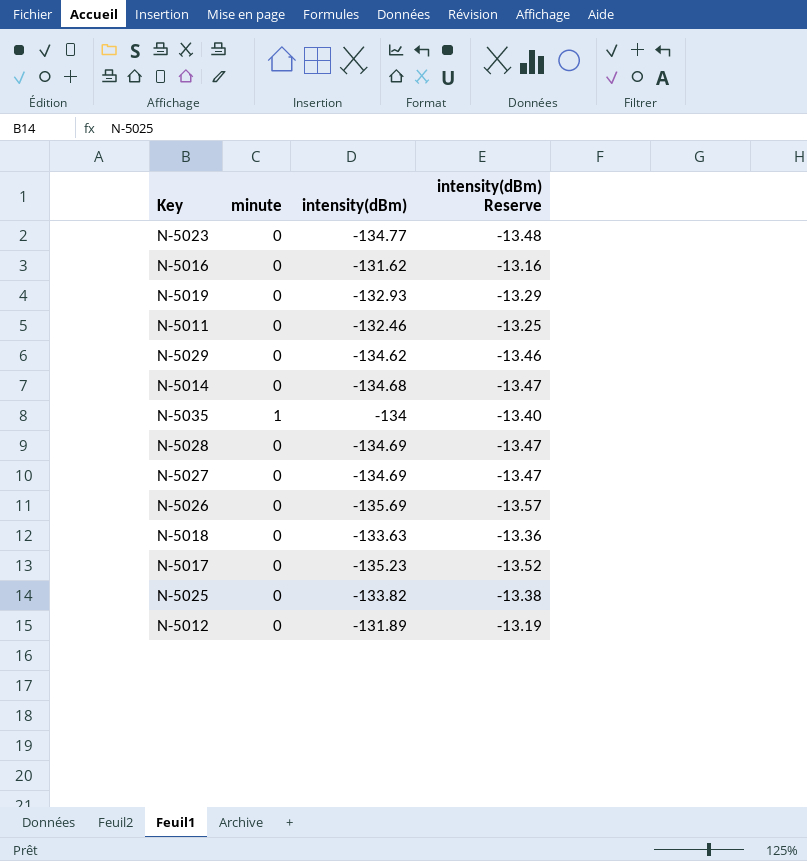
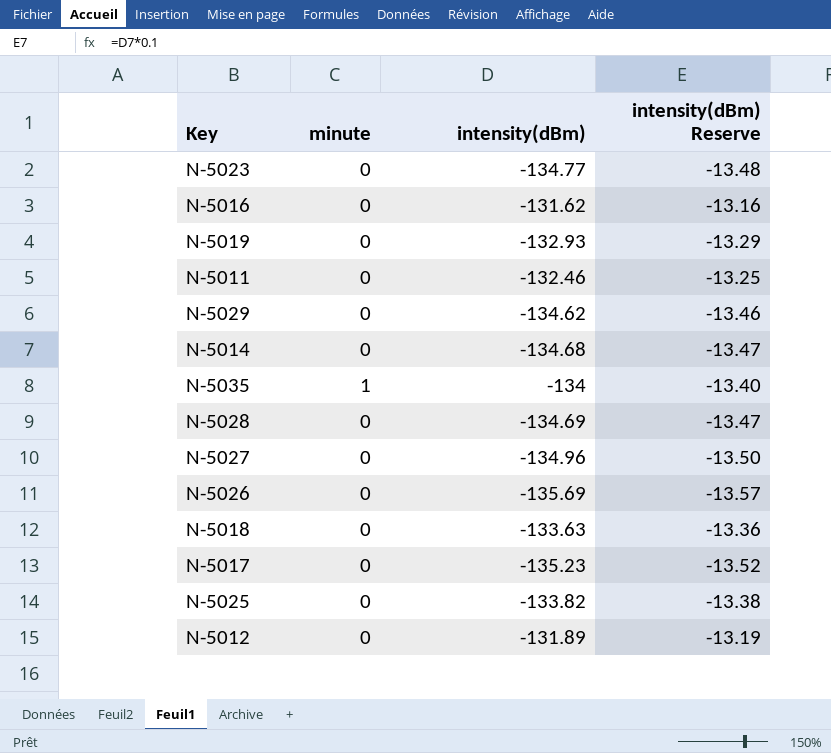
N-5027 | intensity(dBm): -134.69 -> -134.96
N-5027 | intensity(dBm) Reserve: -13.47 -> -13.50

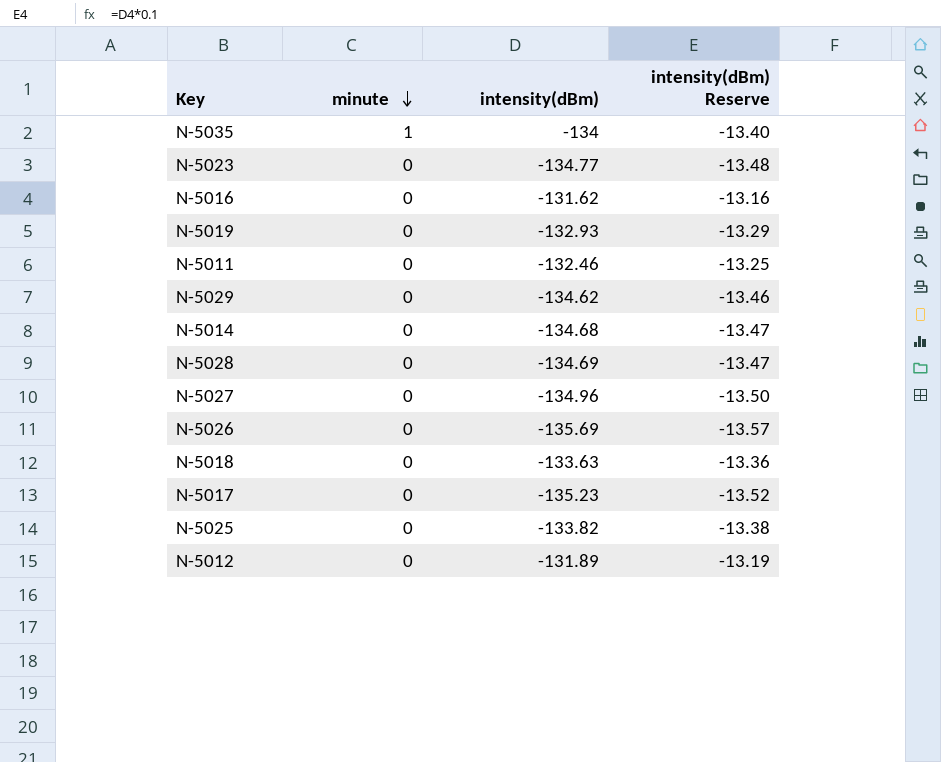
row order: none -> minute descending

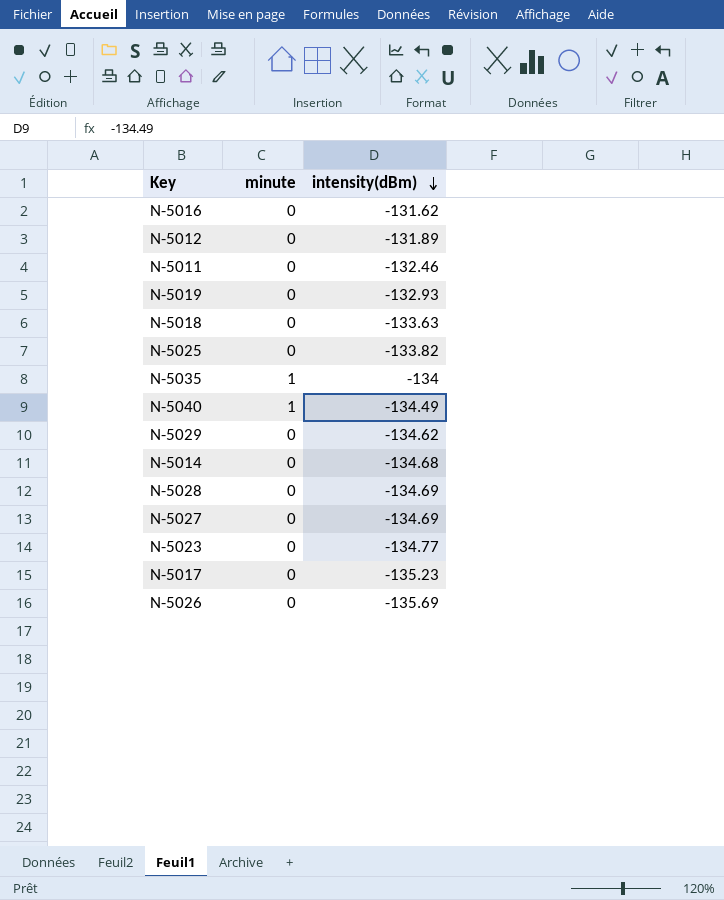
row order: minute descending -> intensity(dBm) descending
column intensity(dBm) Reserve | formula: [intensity(dBm)] * 0.1 -> none
row N-5040: none -> 1 | -134.49
N-5027 | intensity(dBm): -134.96 -> -134.69

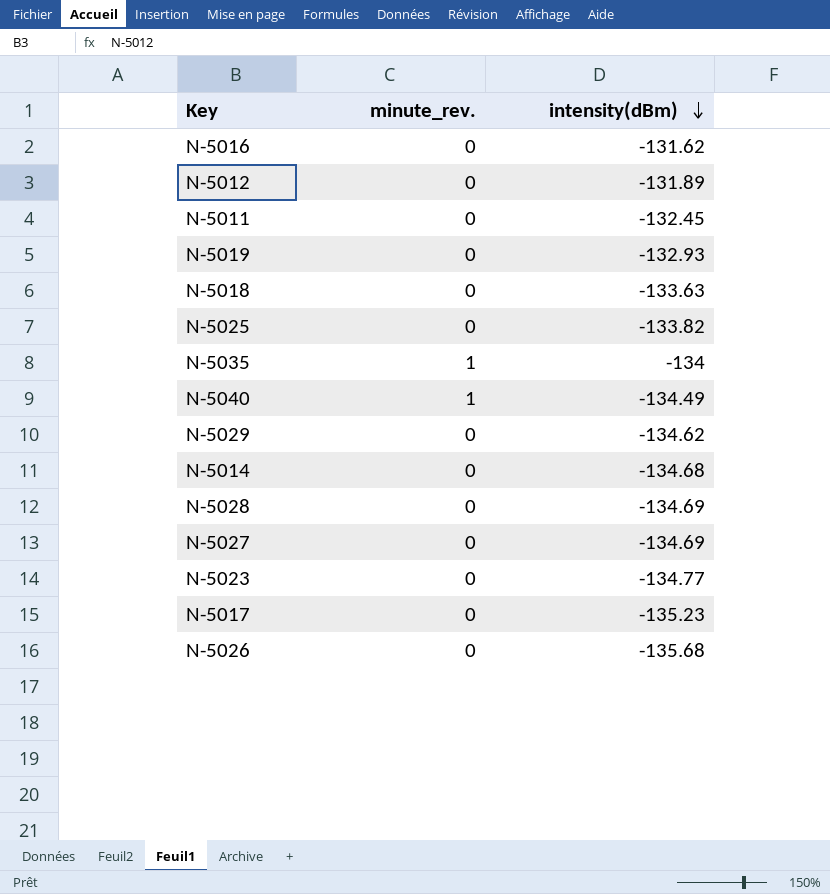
column name: minute -> minute_rev.
N-5011 | intensity(dBm): -132.46 -> -132.45
N-5026 | intensity(dBm): -135.69 -> -135.68

